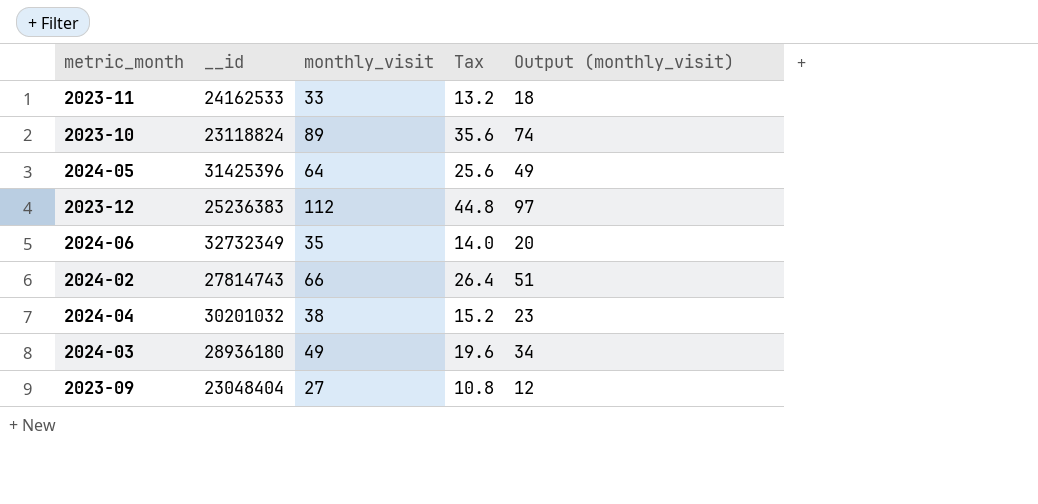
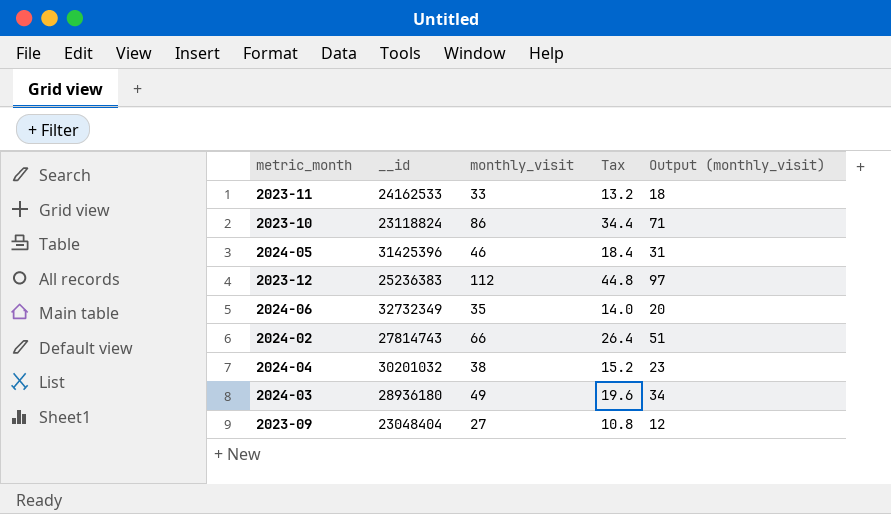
2023-10 | monthly_visit: 89 -> 86
2023-10 | Tax: 35.6 -> 34.4
2023-10 | Output (monthly_visit): 74 -> 71
2024-05 | monthly_visit: 64 -> 46
2024-05 | Tax: 25.6 -> 18.4
2024-05 | Output (monthly_visit): 49 -> 31

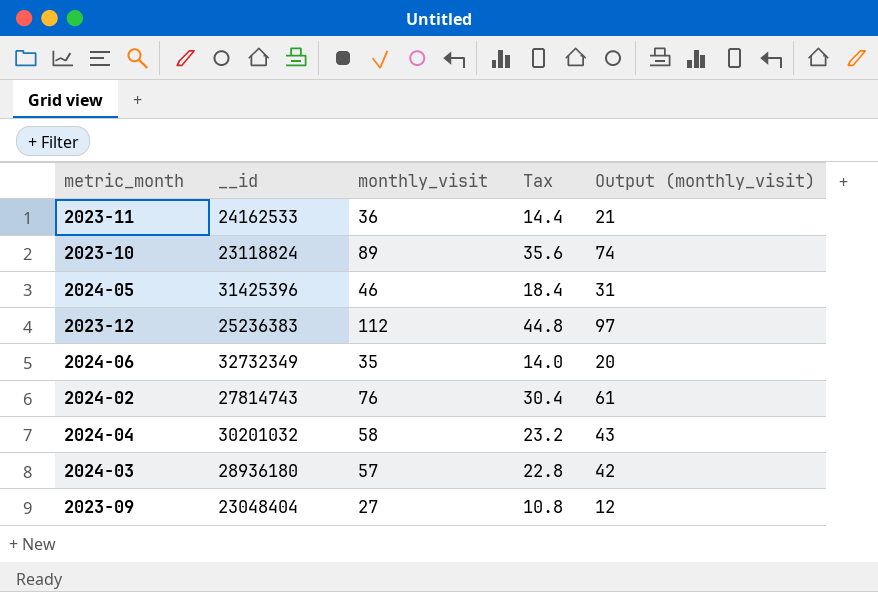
2023-11 | monthly_visit: 33 -> 36
2023-11 | Tax: 13.2 -> 14.4
2023-11 | Output (monthly_visit): 18 -> 21
2023-10 | monthly_visit: 86 -> 89
2023-10 | Tax: 34.4 -> 35.6
2023-10 | Output (monthly_visit): 71 -> 74
2024-02 | monthly_visit: 66 -> 76
2024-02 | Tax: 26.4 -> 30.4
2024-02 | Output (monthly_visit): 51 -> 61
2024-04 | monthly_visit: 38 -> 58
2024-04 | Tax: 15.2 -> 23.2
2024-04 | Output (monthly_visit): 23 -> 43
2024-03 | monthly_visit: 49 -> 57
2024-03 | Tax: 19.6 -> 22.8
2024-03 | Output (monthly_visit): 34 -> 42

